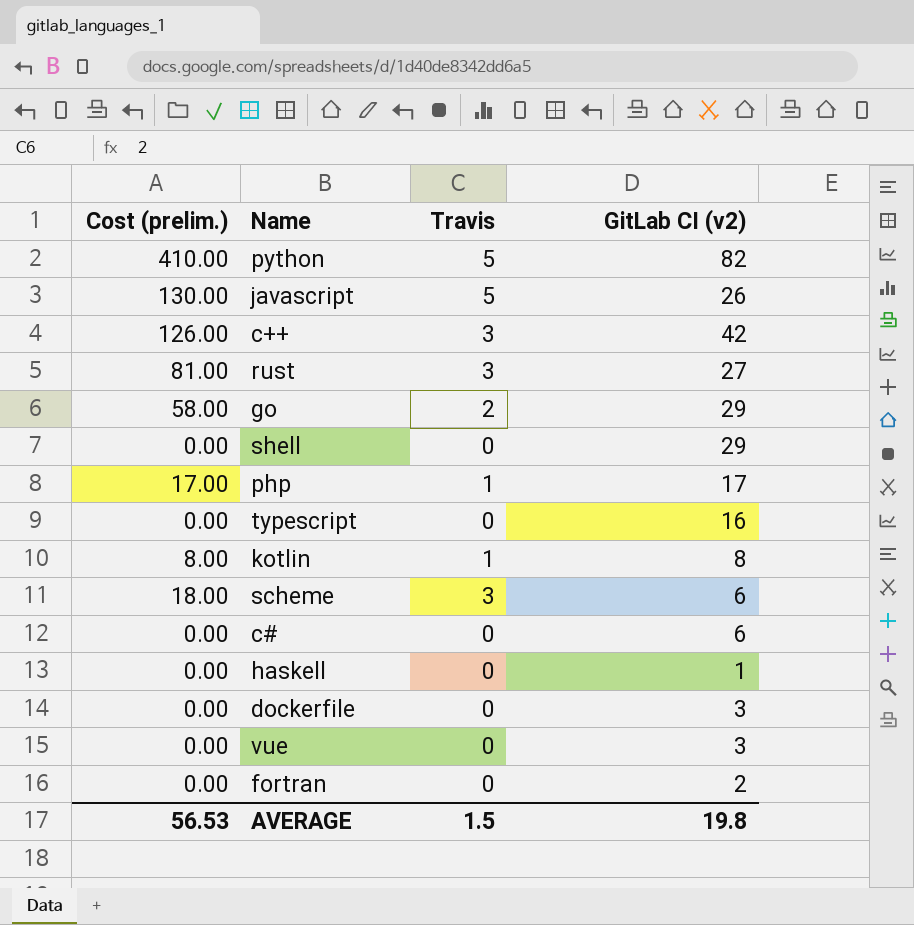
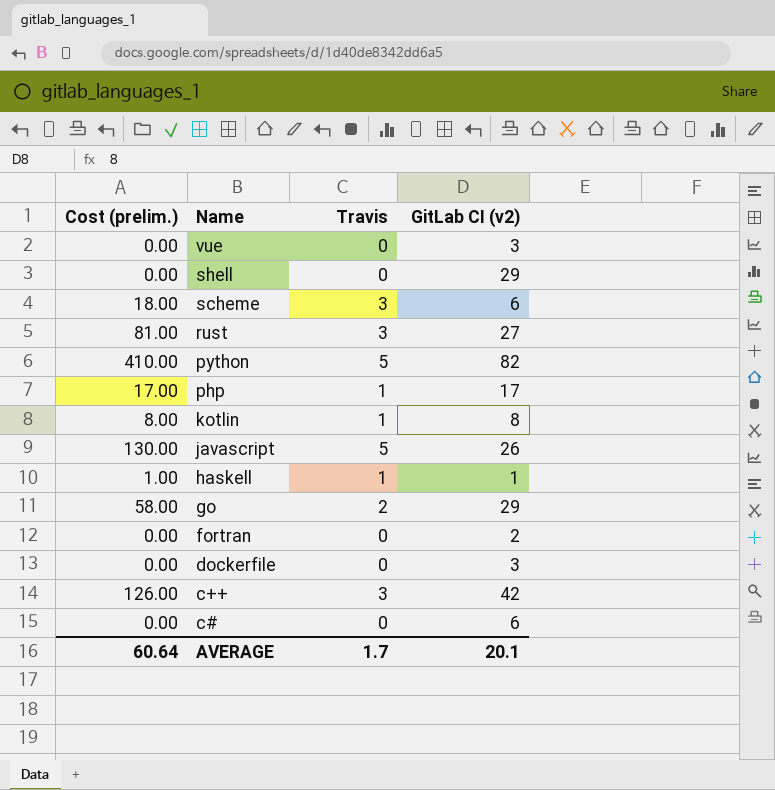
row order: none -> Name descending
row typescript: 0.00 | 0 | 16 -> none
haskell | Cost (prelim.): 0.00 -> 1.00
haskell | Travis: 0 -> 1
AVERAGE | Cost (prelim.): 56.53 -> 60.64
AVERAGE | Travis: 1.5 -> 1.7
AVERAGE | GitLab CI (v2): 19.8 -> 20.1

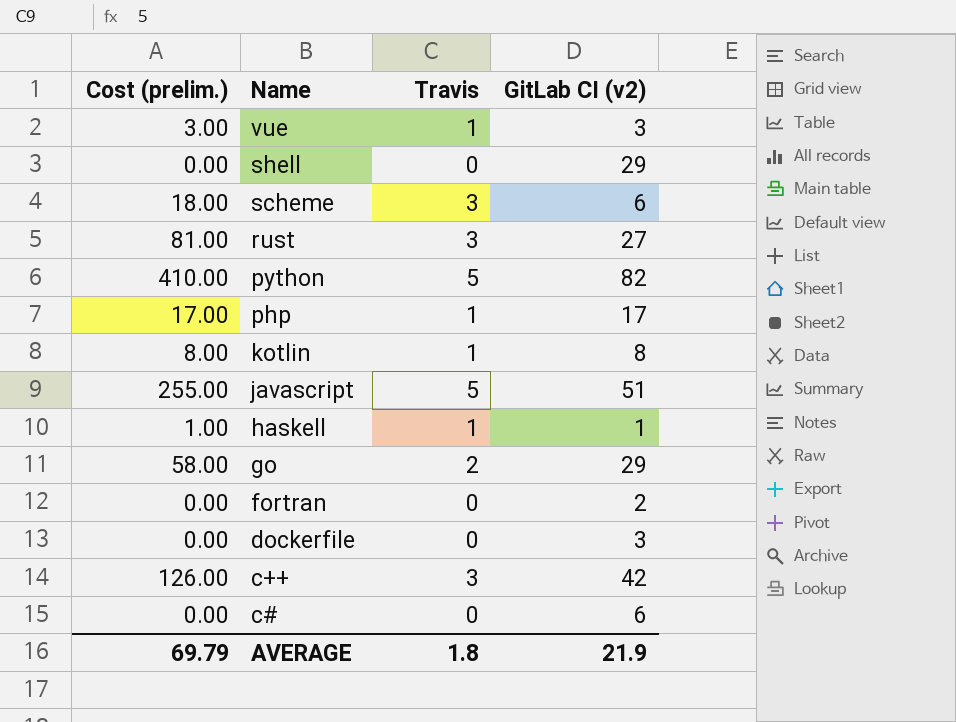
vue | Cost (prelim.): 0.00 -> 3.00
vue | Travis: 0 -> 1
javascript | Cost (prelim.): 130.00 -> 255.00
javascript | GitLab CI (v2): 26 -> 51
AVERAGE | Cost (prelim.): 60.64 -> 69.79
AVERAGE | Travis: 1.7 -> 1.8
AVERAGE | GitLab CI (v2): 20.1 -> 21.9

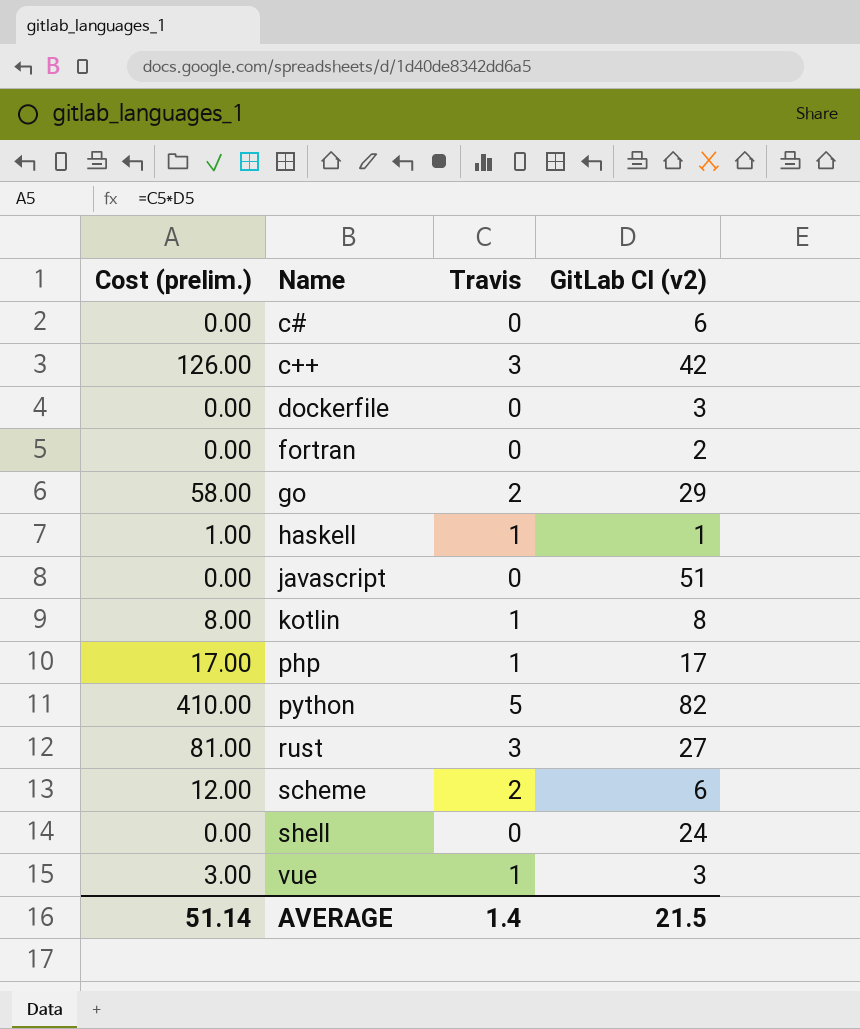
row order: Name descending -> Name ascending
javascript | Cost (prelim.): 255.00 -> 0.00
javascript | Travis: 5 -> 0
scheme | Cost (prelim.): 18.00 -> 12.00
scheme | Travis: 3 -> 2
shell | GitLab CI (v2): 29 -> 24
AVERAGE | Cost (prelim.): 69.79 -> 51.14
AVERAGE | Travis: 1.8 -> 1.4
AVERAGE | GitLab CI (v2): 21.9 -> 21.5

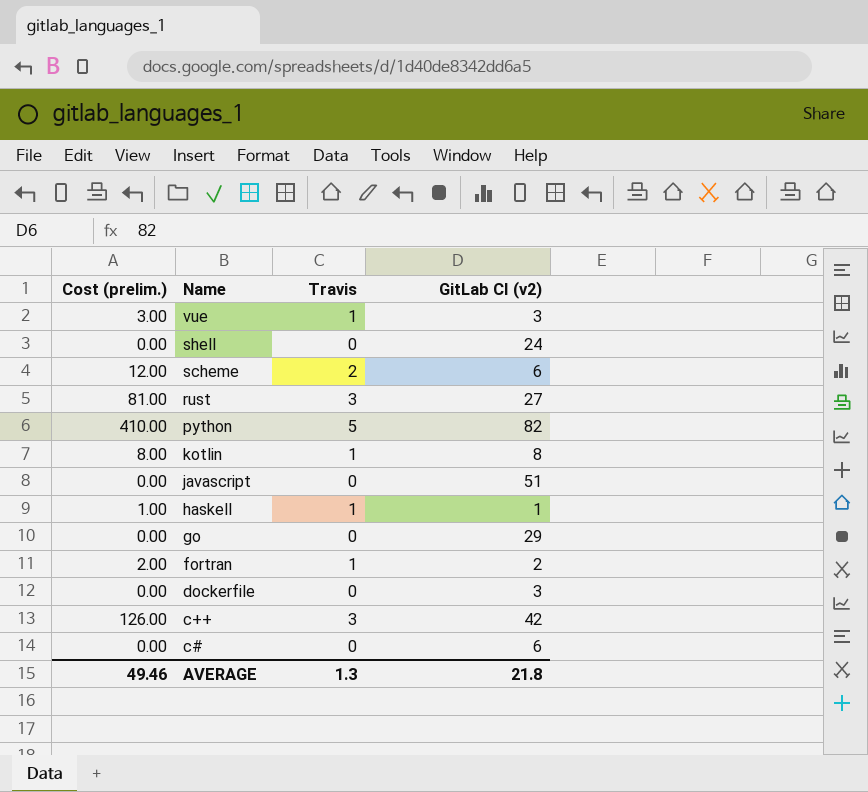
row order: Name ascending -> Name descending
row php: 17.00 | 1 | 17 -> none
go | Cost (prelim.): 58.00 -> 0.00
go | Travis: 2 -> 0
fortran | Cost (prelim.): 0.00 -> 2.00
fortran | Travis: 0 -> 1
AVERAGE | Cost (prelim.): 51.14 -> 49.46
AVERAGE | Travis: 1.4 -> 1.3
AVERAGE | GitLab CI (v2): 21.5 -> 21.8

